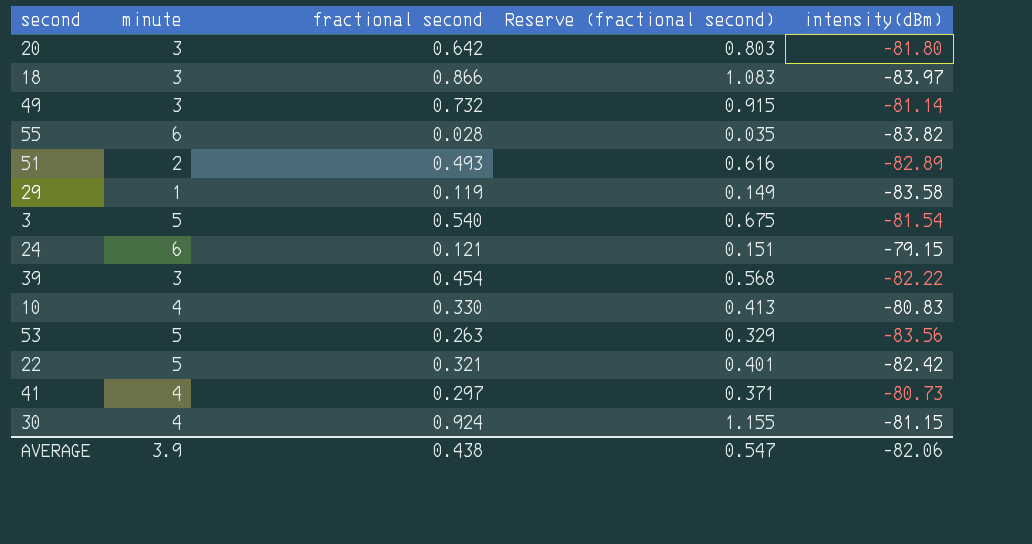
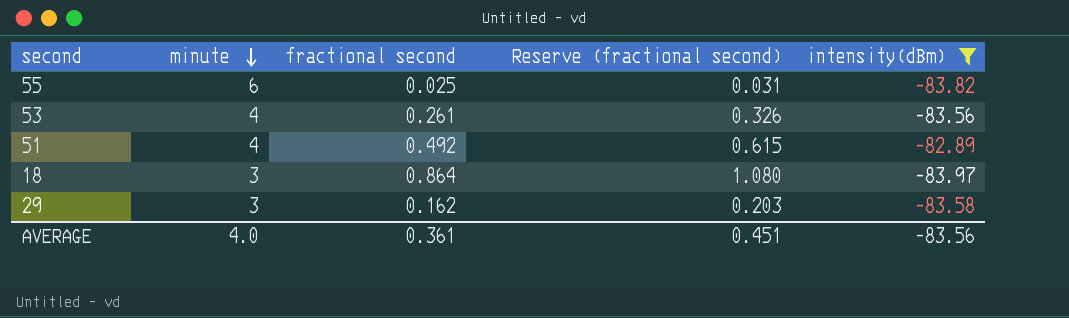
filter: none -> intensity(dBm) <= -82.89
row order: none -> minute descending
55 | fractional second: 0.028 -> 0.025
55 | Reserve (fractional second): 0.035 -> 0.031
53 | minute: 5 -> 4
53 | fractional second: 0.263 -> 0.261
53 | Reserve (fractional second): 0.329 -> 0.326
51 | minute: 2 -> 4
51 | fractional second: 0.493 -> 0.492
51 | Reserve (fractional second): 0.616 -> 0.615
18 | fractional second: 0.866 -> 0.864
18 | Reserve (fractional second): 1.083 -> 1.080
29 | minute: 1 -> 3
29 | fractional second: 0.119 -> 0.162
29 | Reserve (fractional second): 0.149 -> 0.203
AVERAGE | minute: 3.9 -> 4.0
AVERAGE | fractional second: 0.438 -> 0.361
AVERAGE | Reserve (fractional second): 0.547 -> 0.451
AVERAGE | intensity(dBm): -82.06 -> -83.56

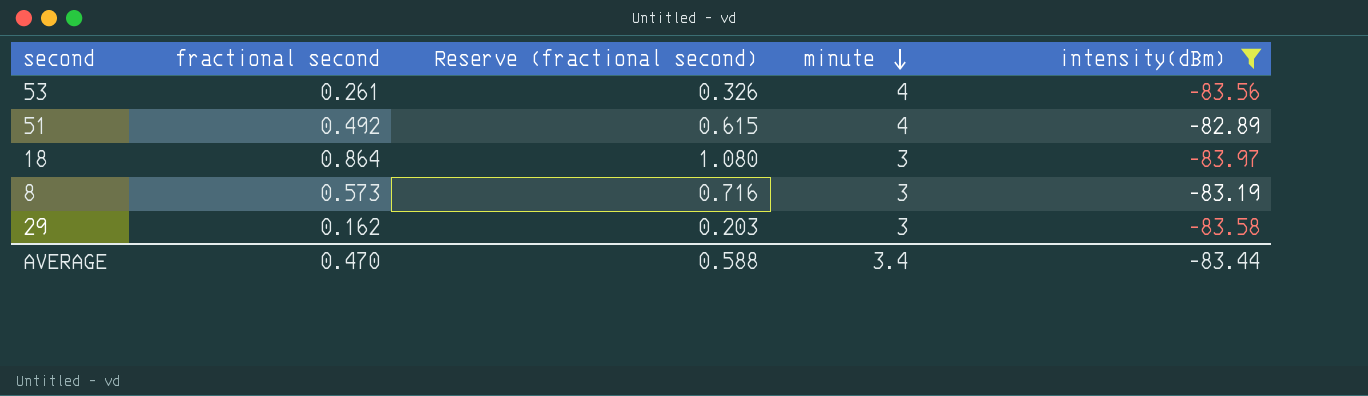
column minute | position: 2 -> 4
row 55: 6 | 0.025 | 0.031 | -83.82 -> none
row 8: none -> 0.573 | 0.716 | 3 | -83.19
AVERAGE | fractional second: 0.361 -> 0.470
AVERAGE | Reserve (fractional second): 0.451 -> 0.588
AVERAGE | minute: 4.0 -> 3.4
AVERAGE | intensity(dBm): -83.56 -> -83.44

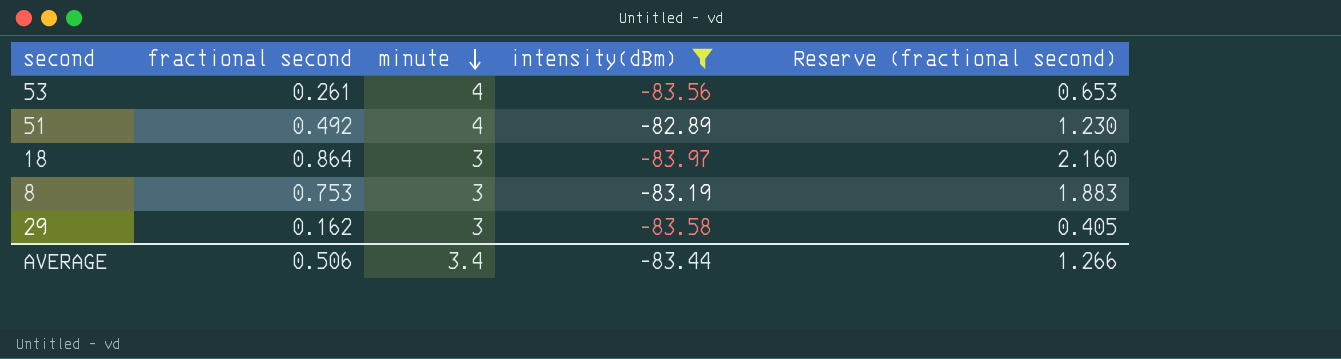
column Reserve (fractional second) | formula: [fractional second] * 1.25 -> [fractional second] * 2.5
column Reserve (fractional second) | position: 3 -> 5
8 | fractional second: 0.573 -> 0.753
AVERAGE | fractional second: 0.470 -> 0.506
AVERAGE | Reserve (fractional second): 0.588 -> 1.266

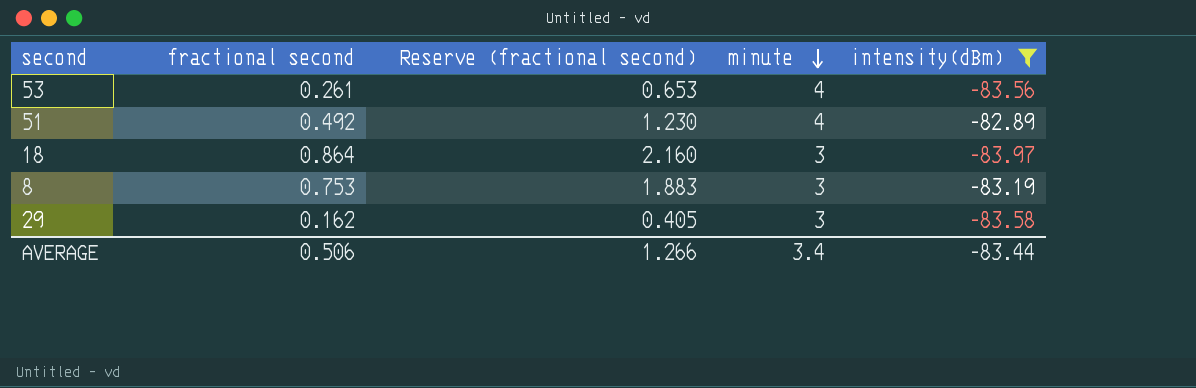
column Reserve (fractional second) | position: 5 -> 3

